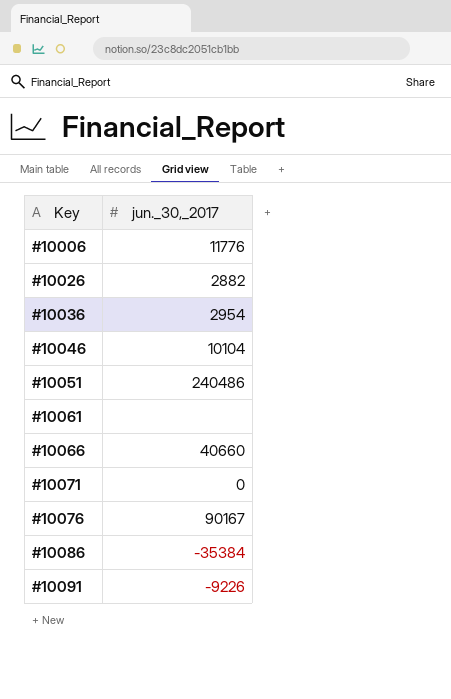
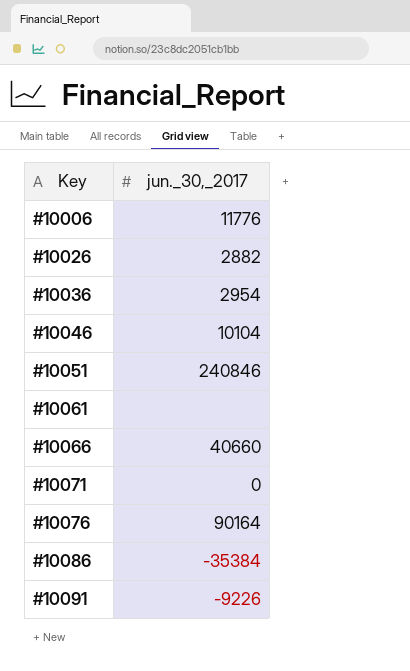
#10051 | jun._30,_2017: 240486 -> 240846
#10076 | jun._30,_2017: 90167 -> 90164

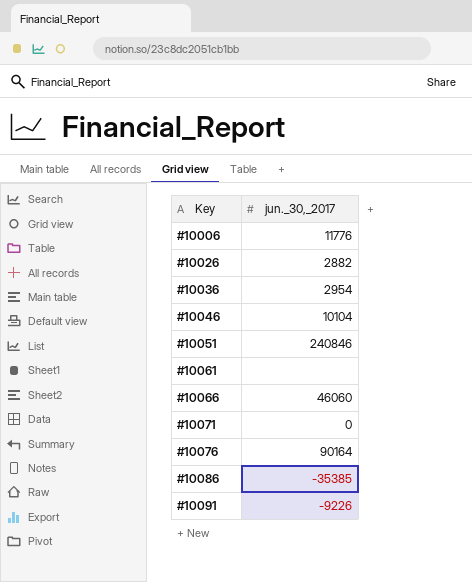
#10066 | jun._30,_2017: 40660 -> 46060
#10086 | jun._30,_2017: -35384 -> -35385

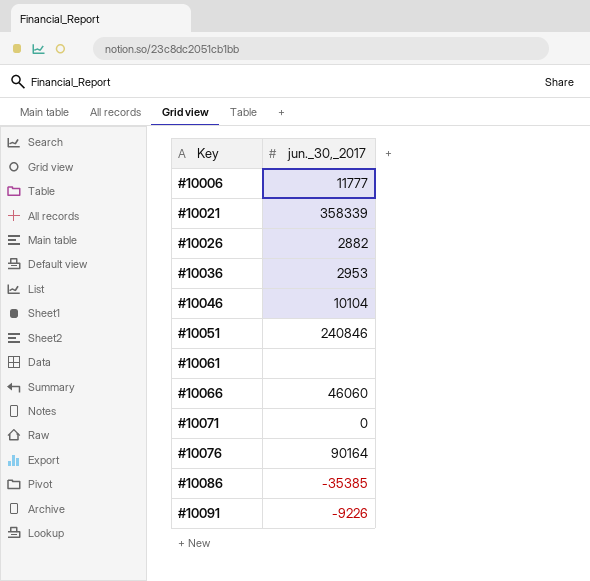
#10006 | jun._30,_2017: 11776 -> 11777
row #10021: none -> 358339
#10036 | jun._30,_2017: 2954 -> 2953

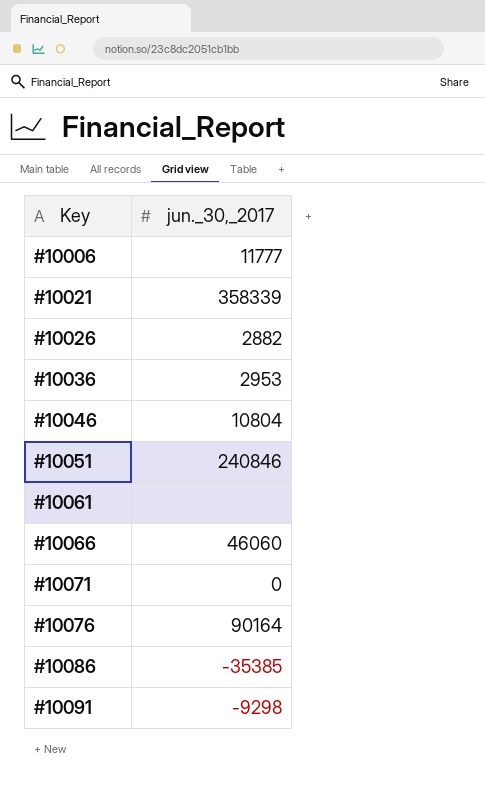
#10046 | jun._30,_2017: 10104 -> 10804
#10091 | jun._30,_2017: -9226 -> -9298

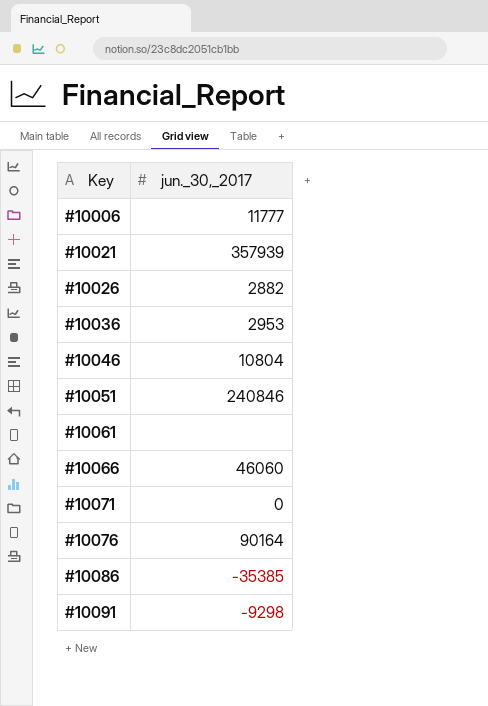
#10021 | jun._30,_2017: 358339 -> 357939

